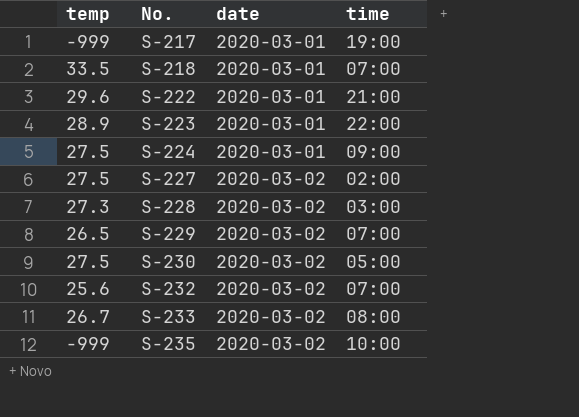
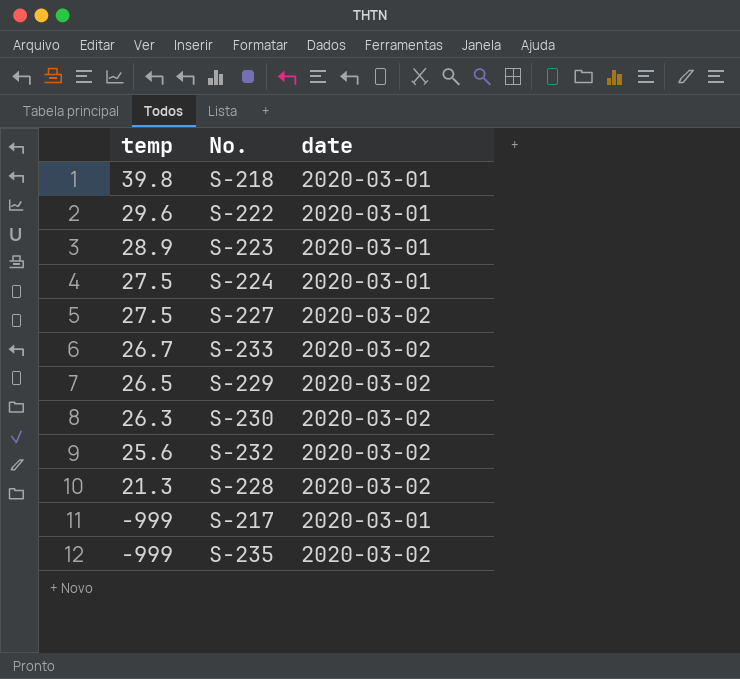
row order: No. ascending -> temp descending
column time | position: 4 -> none
S-218 | temp: 33.5 -> 39.8
S-230 | temp: 27.5 -> 26.3
S-228 | temp: 27.3 -> 21.3

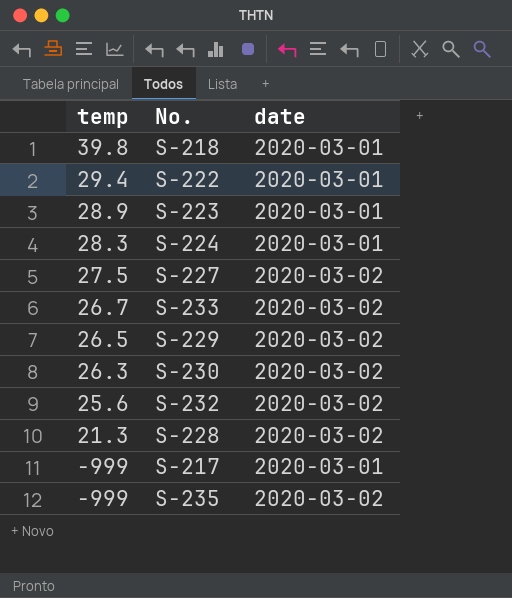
S-222 | temp: 29.6 -> 29.4
S-224 | temp: 27.5 -> 28.3

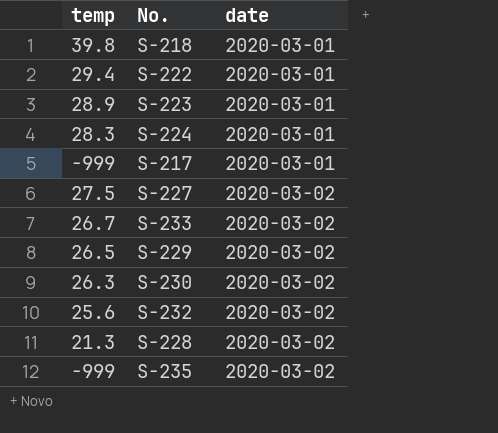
row order: temp descending -> date ascending

